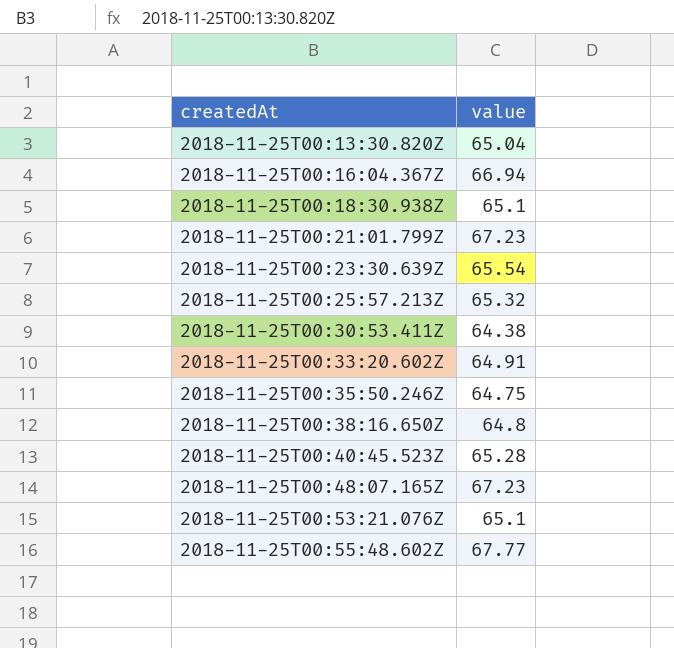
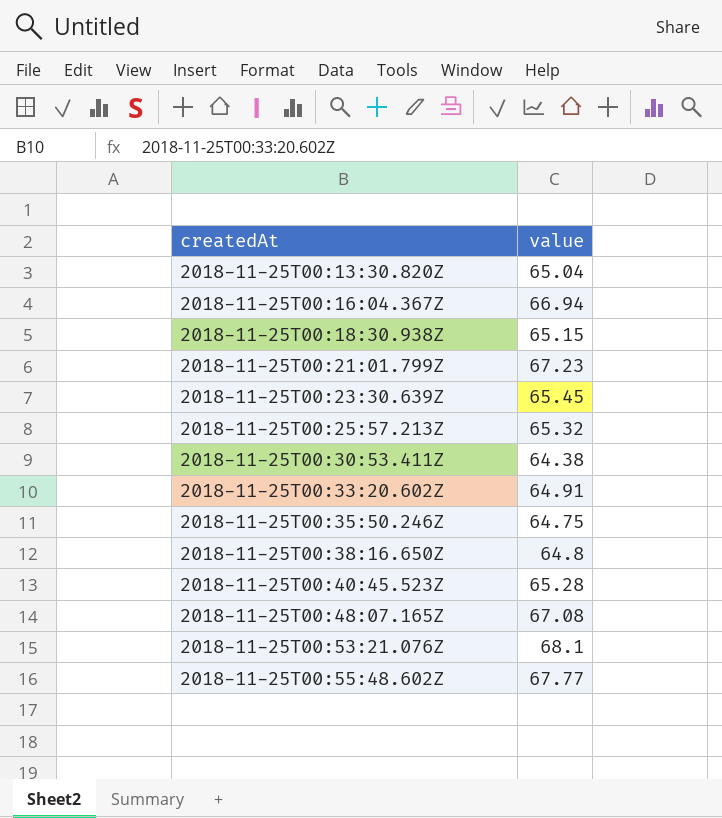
2018-11-25T00:18:30.938Z | value: 65.1 -> 65.15
2018-11-25T00:23:30.639Z | value: 65.54 -> 65.45
2018-11-25T00:48:07.165Z | value: 67.23 -> 67.08
2018-11-25T00:53:21.076Z | value: 65.1 -> 68.1

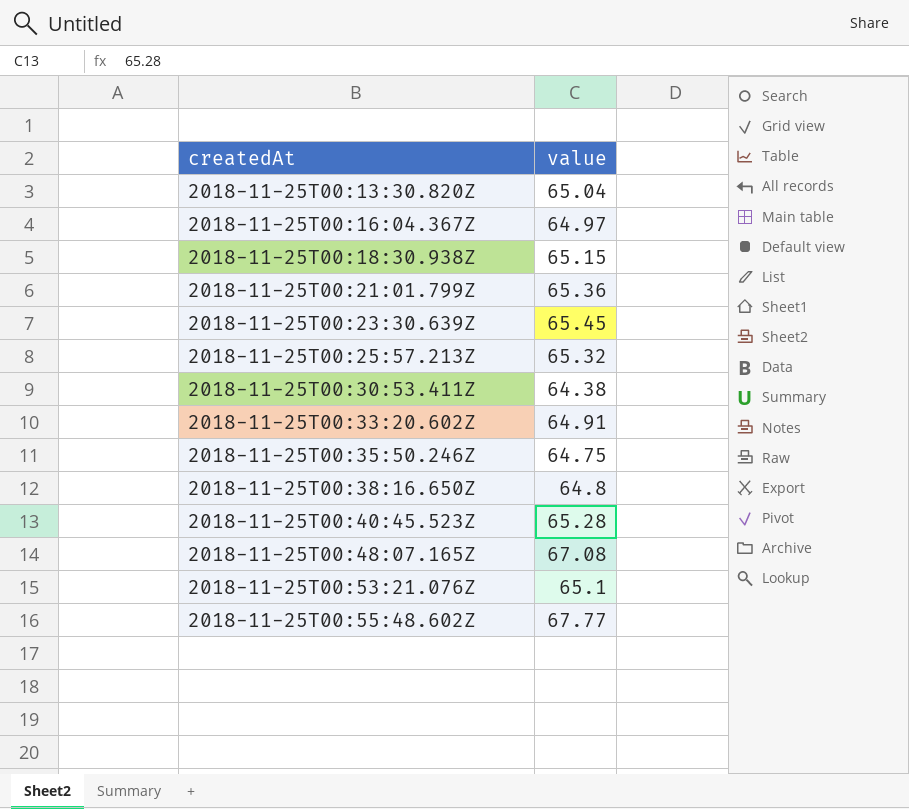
2018-11-25T00:16:04.367Z | value: 66.94 -> 64.97
2018-11-25T00:21:01.799Z | value: 67.23 -> 65.36
2018-11-25T00:53:21.076Z | value: 68.1 -> 65.1

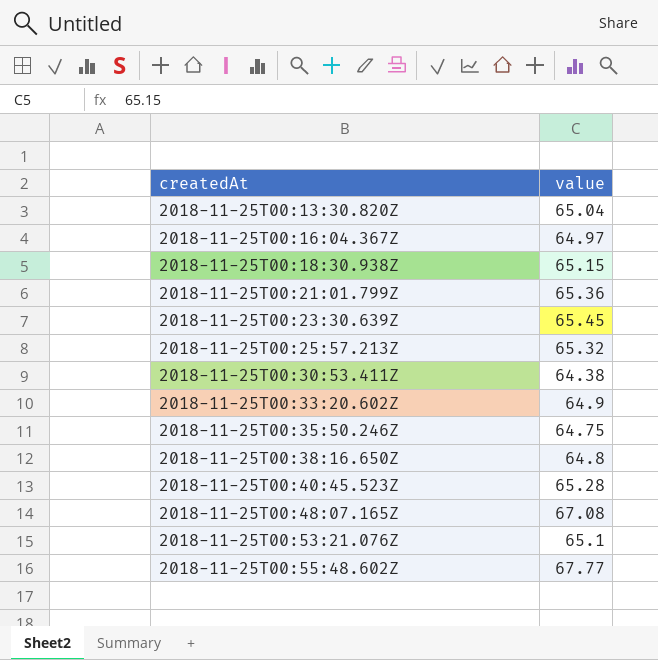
2018-11-25T00:33:20.602Z | value: 64.91 -> 64.9

